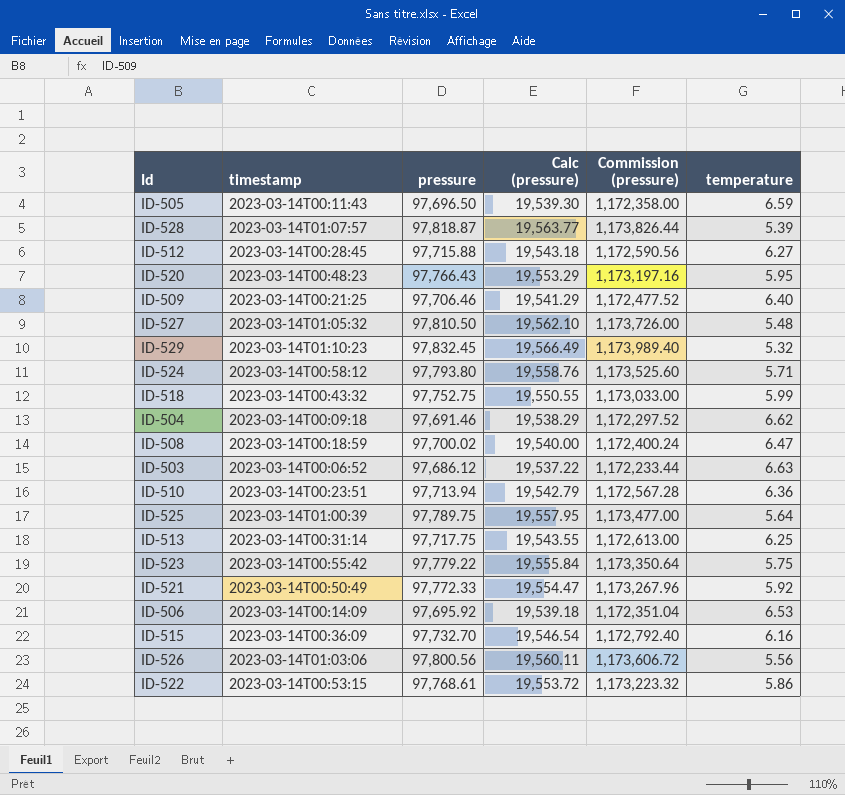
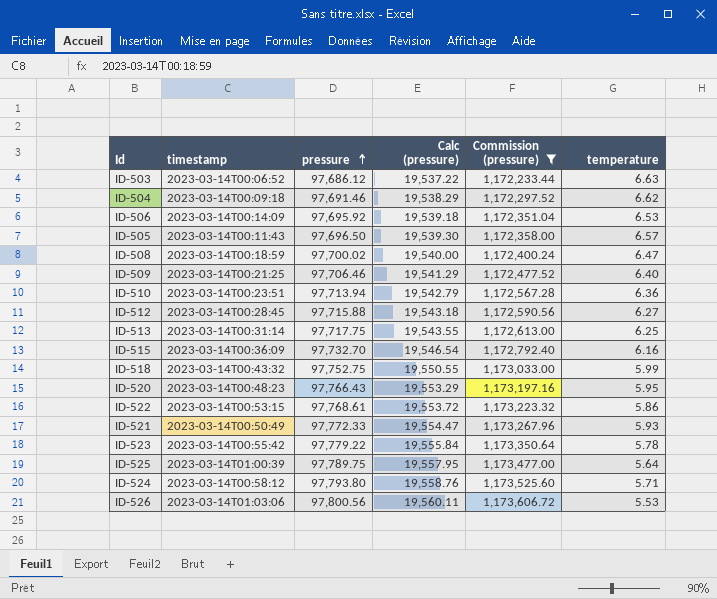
filter: none -> Commission (pressure) <= 1,173,606.72
row order: none -> pressure ascending
ID-505 | temperature: 6.59 -> 6.57
ID-521 | temperature: 5.92 -> 5.93
ID-523 | temperature: 5.75 -> 5.78
ID-526 | temperature: 5.56 -> 5.53

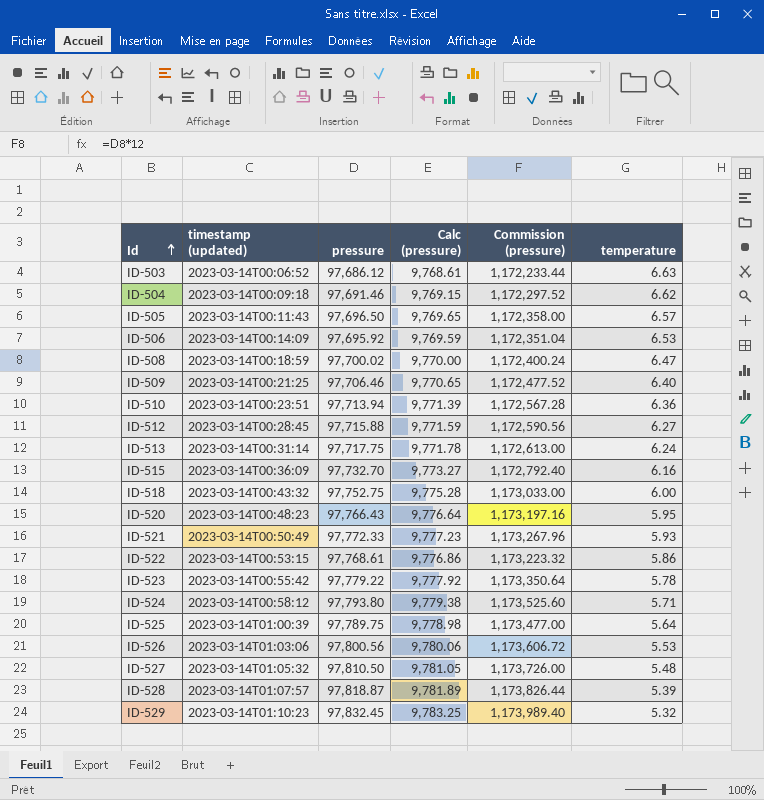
filter: Commission (pressure) <= 1,173,606.72 -> none
row order: pressure ascending -> Id ascending
column name: timestamp -> timestamp (updated)
column Calc (pressure) | formula: [pressure] * 0.2 -> [pressure] * 0.1
ID-513 | temperature: 6.25 -> 6.24
ID-518 | temperature: 5.99 -> 6.00

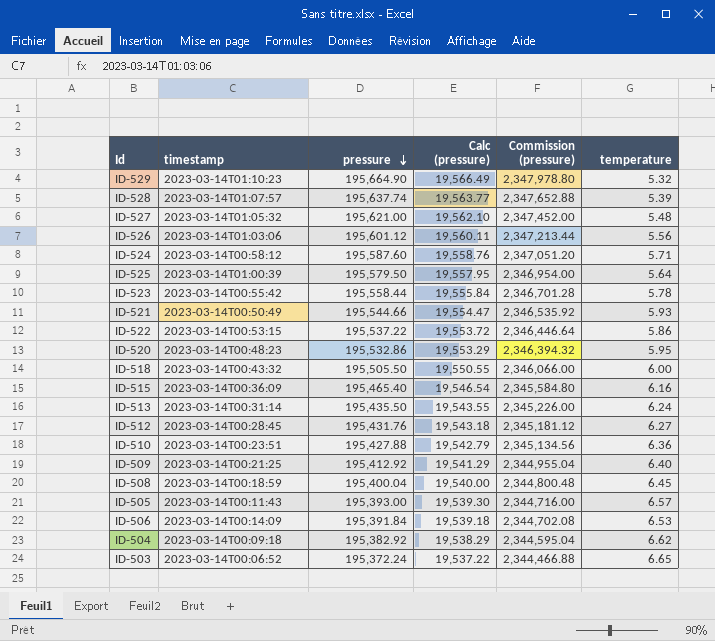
row order: Id ascending -> pressure descending
column name: timestamp (updated) -> timestamp
ID-529 | pressure: 97,832.45 -> 195,664.90
ID-529 | Calc (pressure): 9,783.25 -> 19,566.49
ID-529 | Commission (pressure): 1,173,989.40 -> 2,347,978.80
ID-528 | pressure: 97,818.87 -> 195,637.74
ID-528 | Calc (pressure): 9,781.89 -> 19,563.77
ID-528 | Commission (pressure): 1,173,826.44 -> 2,347,652.88
ID-527 | pressure: 97,810.50 -> 195,621.00
ID-527 | Calc (pressure): 9,781.05 -> 19,562.10
ID-527 | Commission (pressure): 1,173,726.00 -> 2,347,452.00
ID-526 | pressure: 97,800.56 -> 195,601.12
ID-526 | Calc (pressure): 9,780.06 -> 19,560.11
ID-526 | Commission (pressure): 1,173,606.72 -> 2,347,213.44
ID-526 | temperature: 5.53 -> 5.56
ID-524 | pressure: 97,793.80 -> 195,587.60
ID-524 | Calc (pressure): 9,779.38 -> 19,558.76
ID-524 | Commission (pressure): 1,173,525.60 -> 2,347,051.20
ID-525 | pressure: 97,789.75 -> 195,579.50
ID-525 | Calc (pressure): 9,778.98 -> 19,557.95
ID-525 | Commission (pressure): 1,173,477.00 -> 2,346,954.00
ID-523 | pressure: 97,779.22 -> 195,558.44
ID-523 | Calc (pressure): 9,777.92 -> 19,555.84
ID-523 | Commission (pressure): 1,173,350.64 -> 2,346,701.28
ID-521 | pressure: 97,772.33 -> 195,544.66
ID-521 | Calc (pressure): 9,777.23 -> 19,554.47
ID-521 | Commission (pressure): 1,173,267.96 -> 2,346,535.92
ID-522 | pressure: 97,768.61 -> 195,537.22
ID-522 | Calc (pressure): 9,776.86 -> 19,553.72
ID-522 | Commission (pressure): 1,173,223.32 -> 2,346,446.64
ID-520 | pressure: 97,766.43 -> 195,532.86
ID-520 | Calc (pressure): 9,776.64 -> 19,553.29
ID-520 | Commission (pressure): 1,173,197.16 -> 2,346,394.32
ID-518 | pressure: 97,752.75 -> 195,505.50
ID-518 | Calc (pressure): 9,775.28 -> 19,550.55
ID-518 | Commission (pressure): 1,173,033.00 -> 2,346,066.00
ID-515 | pressure: 97,732.70 -> 195,465.40
ID-515 | Calc (pressure): 9,773.27 -> 19,546.54
ID-515 | Commission (pressure): 1,172,792.40 -> 2,345,584.80
ID-513 | pressure: 97,717.75 -> 195,435.50
ID-513 | Calc (pressure): 9,771.78 -> 19,543.55
ID-513 | Commission (pressure): 1,172,613.00 -> 2,345,226.00
ID-512 | pressure: 97,715.88 -> 195,431.76
ID-512 | Calc (pressure): 9,771.59 -> 19,543.18
ID-512 | Commission (pressure): 1,172,590.56 -> 2,345,181.12
ID-510 | pressure: 97,713.94 -> 195,427.88
ID-510 | Calc (pressure): 9,771.39 -> 19,542.79
ID-510 | Commission (pressure): 1,172,567.28 -> 2,345,134.56
ID-509 | pressure: 97,706.46 -> 195,412.92
ID-509 | Calc (pressure): 9,770.65 -> 19,541.29
ID-509 | Commission (pressure): 1,172,477.52 -> 2,344,955.04
ID-508 | pressure: 97,700.02 -> 195,400.04
ID-508 | Calc (pressure): 9,770.00 -> 19,540.00
ID-508 | Commission (pressure): 1,172,400.24 -> 2,344,800.48
ID-508 | temperature: 6.47 -> 6.45
ID-505 | pressure: 97,696.50 -> 195,393.00
ID-505 | Calc (pressure): 9,769.65 -> 19,539.30
ID-505 | Commission (pressure): 1,172,358.00 -> 2,344,716.00
ID-506 | pressure: 97,695.92 -> 195,391.84
ID-506 | Calc (pressure): 9,769.59 -> 19,539.18
ID-506 | Commission (pressure): 1,172,351.04 -> 2,344,702.08
ID-504 | pressure: 97,691.46 -> 195,382.92
ID-504 | Calc (pressure): 9,769.15 -> 19,538.29
ID-504 | Commission (pressure): 1,172,297.52 -> 2,344,595.04
ID-503 | pressure: 97,686.12 -> 195,372.24
ID-503 | Calc (pressure): 9,768.61 -> 19,537.22
ID-503 | Commission (pressure): 1,172,233.44 -> 2,344,466.88
ID-503 | temperature: 6.63 -> 6.65

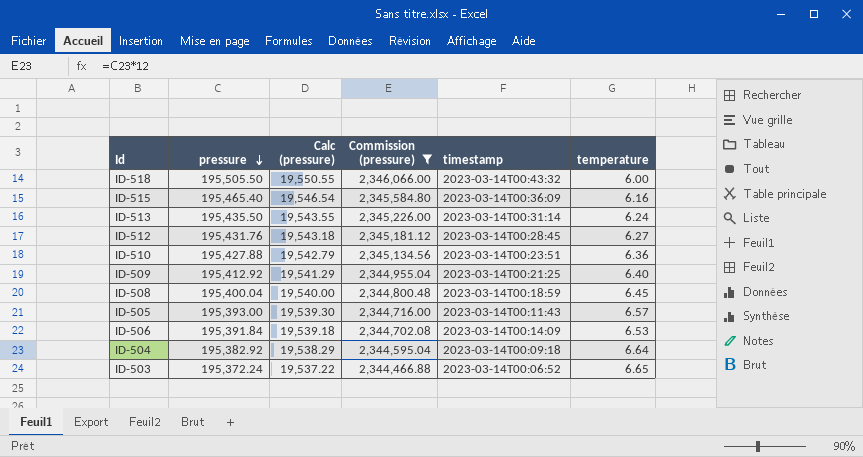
filter: none -> Commission (pressure) <= 2,346,066.00
column timestamp | position: 2 -> 5
ID-504 | temperature: 6.62 -> 6.64

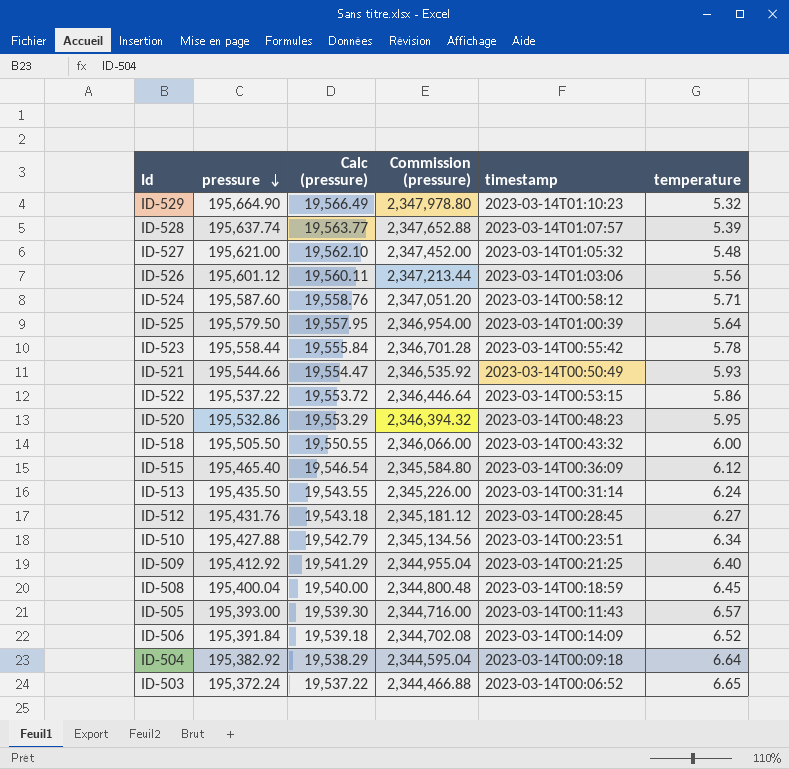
filter: Commission (pressure) <= 2,346,066.00 -> none
ID-515 | temperature: 6.16 -> 6.12
ID-510 | temperature: 6.36 -> 6.34
ID-506 | temperature: 6.53 -> 6.52

